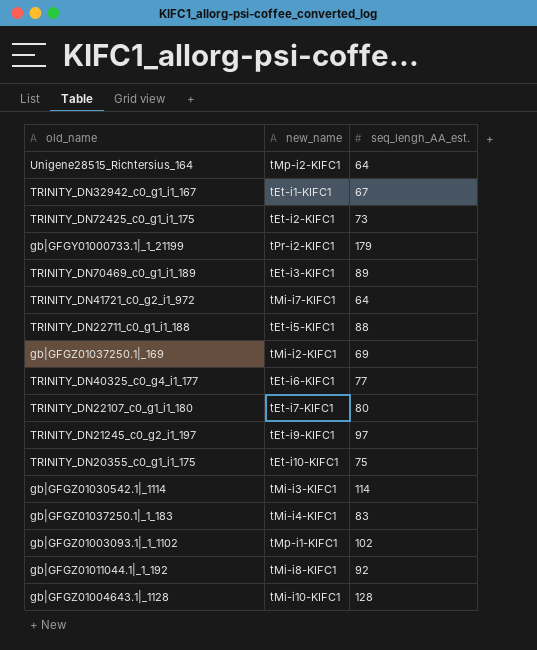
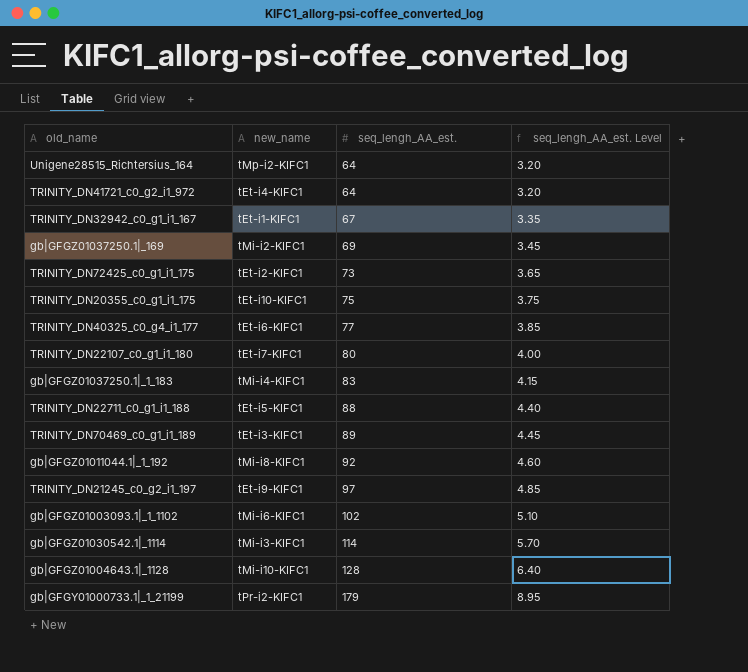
row order: none -> seq_lengh_AA_est. ascending
column seq_lengh_AA_est. Level | formula: none -> [seq_lengh_AA_est.] * 0.05
TRINITY_DN41721_c0_g2_i1_972 | new_name: tMi-i7-KIFC1 -> tEt-i4-KIFC1
gb|GFGZ01003093.1|_1_1102 | new_name: tMp-i1-KIFC1 -> tMi-i6-KIFC1

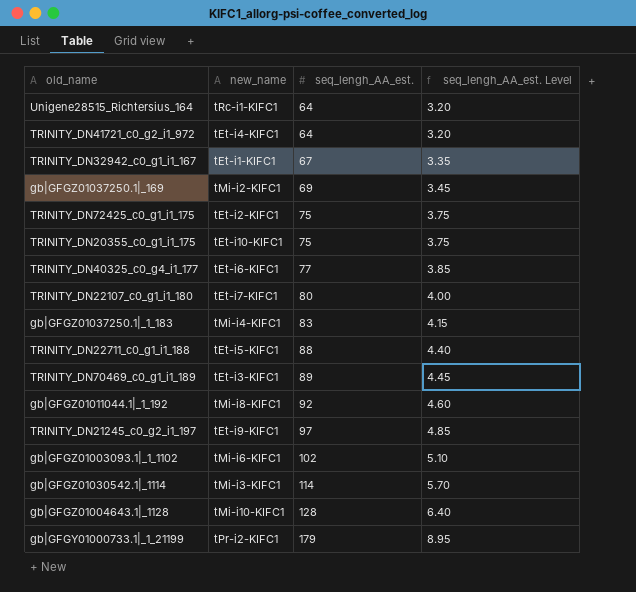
Unigene28515_Richtersius_164 | new_name: tMp-i2-KIFC1 -> tRc-i1-KIFC1
TRINITY_DN72425_c0_g1_i1_175 | seq_lengh_AA_est.: 73 -> 75
TRINITY_DN72425_c0_g1_i1_175 | seq_lengh_AA_est. Level: 3.65 -> 3.75

